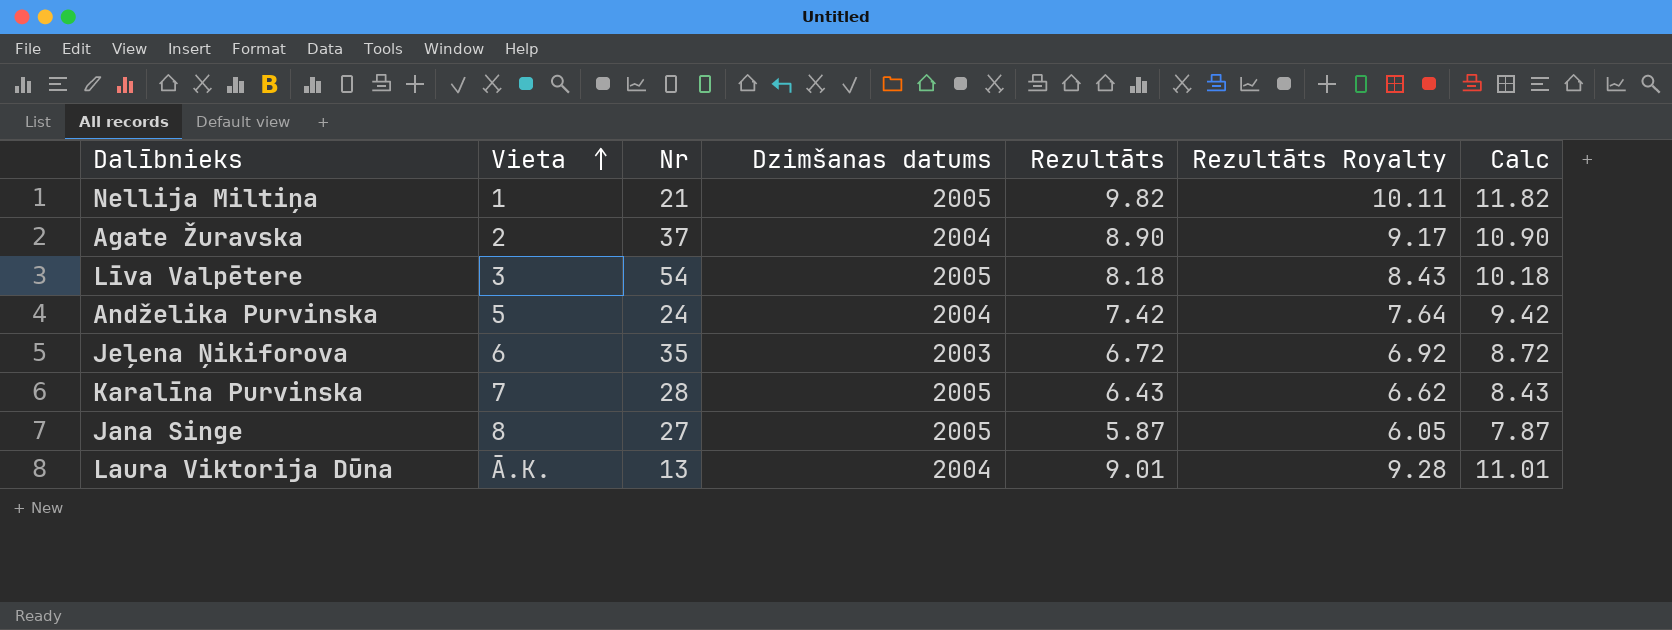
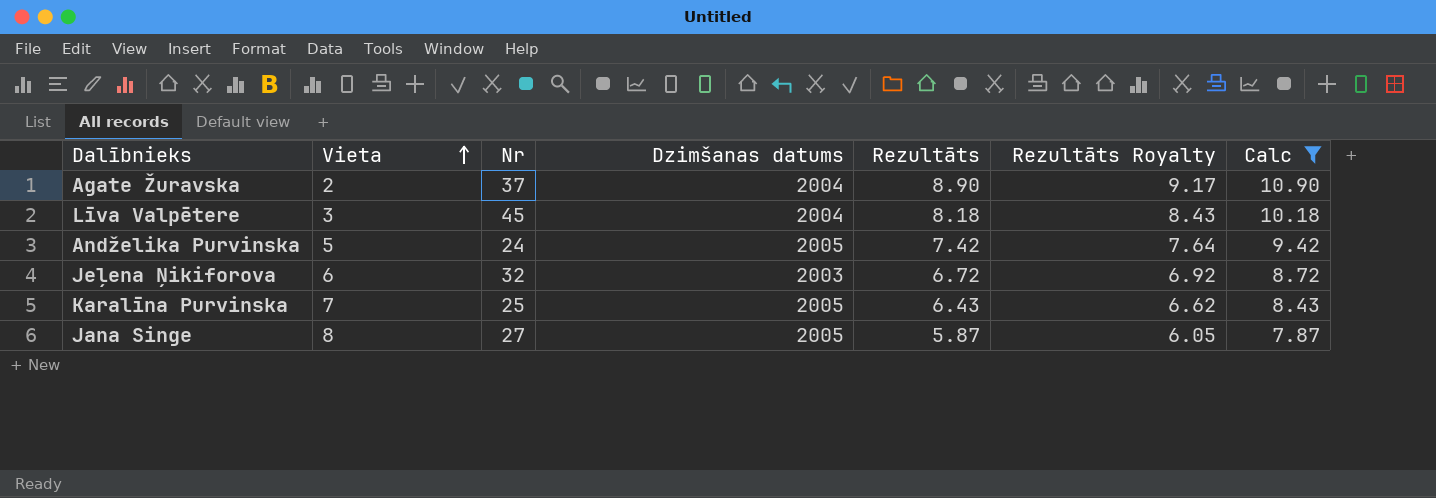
filter: none -> Calc <= 10.90
Līva Valpētere | Nr: 54 -> 45
Līva Valpētere | Dzimšanas datums: 2005 -> 2004
Andželika Purvinska | Dzimšanas datums: 2004 -> 2005
Jeļena Ņikiforova | Nr: 35 -> 32
Karalīna Purvinska | Nr: 28 -> 25

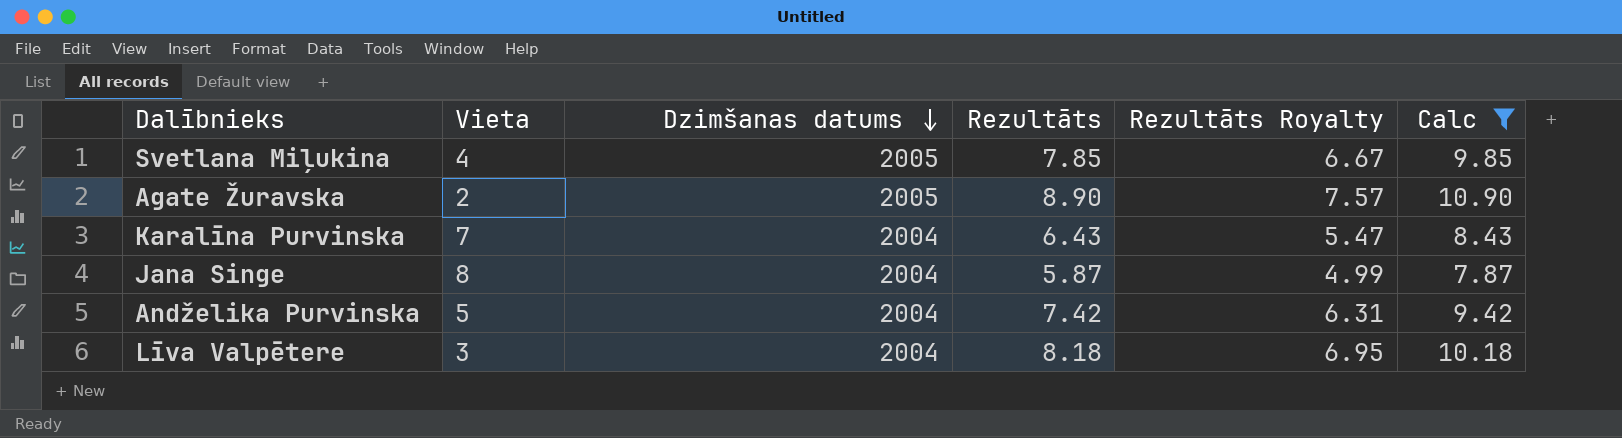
row order: Vieta ascending -> Dzimšanas datums descending
column Nr | position: 3 -> none
column Rezultāts Royalty | formula: [Rezultāts] * 1.03 -> [Rezultāts] * 0.85
row Jeļena Ņikiforova: 6 | 32 | 2003 | 6.72 | 6.92 | 8.72 -> none
row Svetlana Miļukina: none -> 4 | 2005 | 7.85 | 6.67 | 9.85
Agate Žuravska | Dzimšanas datums: 2004 -> 2005
Karalīna Purvinska | Dzimšanas datums: 2005 -> 2004
Jana Singe | Dzimšanas datums: 2005 -> 2004
Andželika Purvinska | Dzimšanas datums: 2005 -> 2004

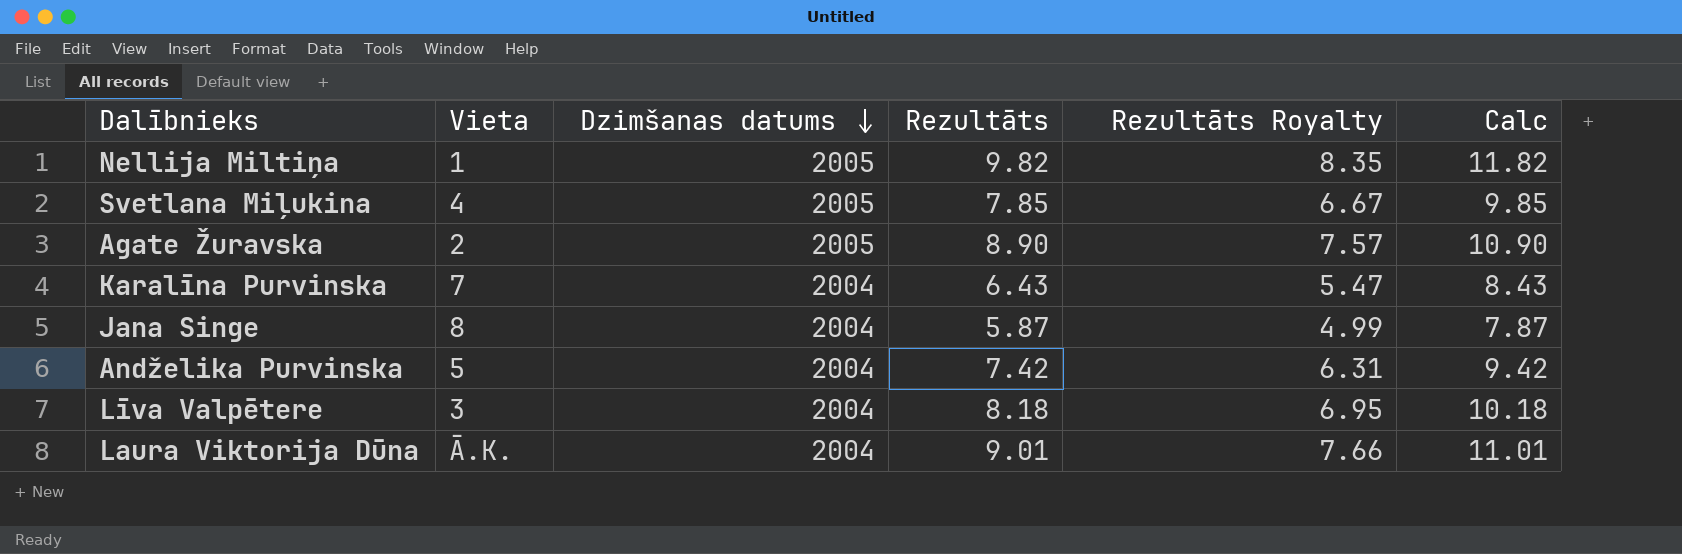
filter: Calc <= 10.90 -> none

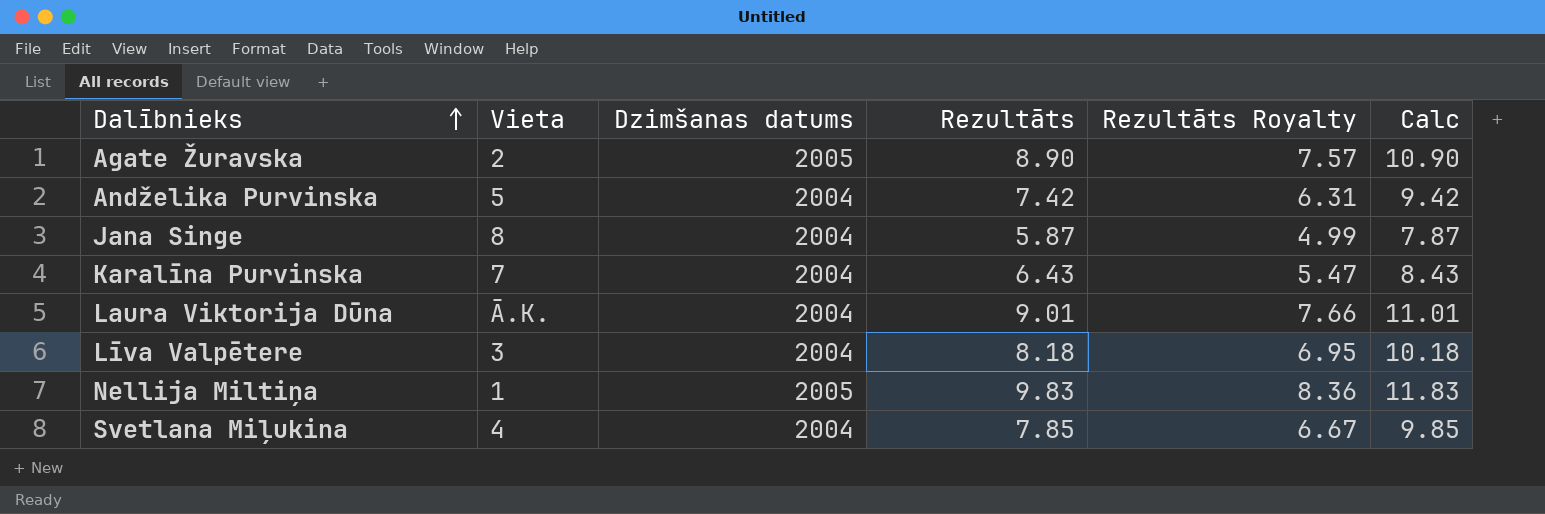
row order: Dzimšanas datums descending -> Dalībnieks ascending
Nellija Miltiņa | Rezultāts: 9.82 -> 9.83
Nellija Miltiņa | Rezultāts Royalty: 8.35 -> 8.36
Nellija Miltiņa | Calc: 11.82 -> 11.83
Svetlana Miļukina | Dzimšanas datums: 2005 -> 2004

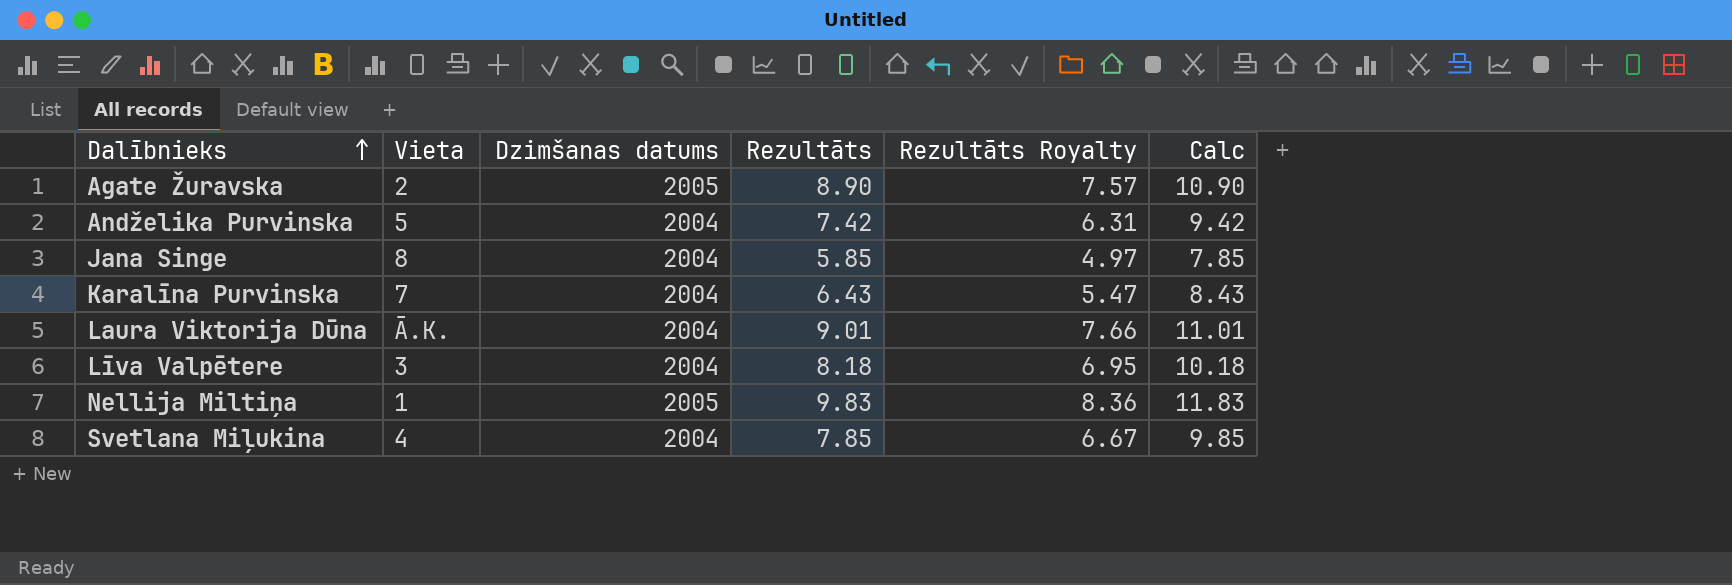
Jana Singe | Rezultāts: 5.87 -> 5.85
Jana Singe | Rezultāts Royalty: 4.99 -> 4.97
Jana Singe | Calc: 7.87 -> 7.85

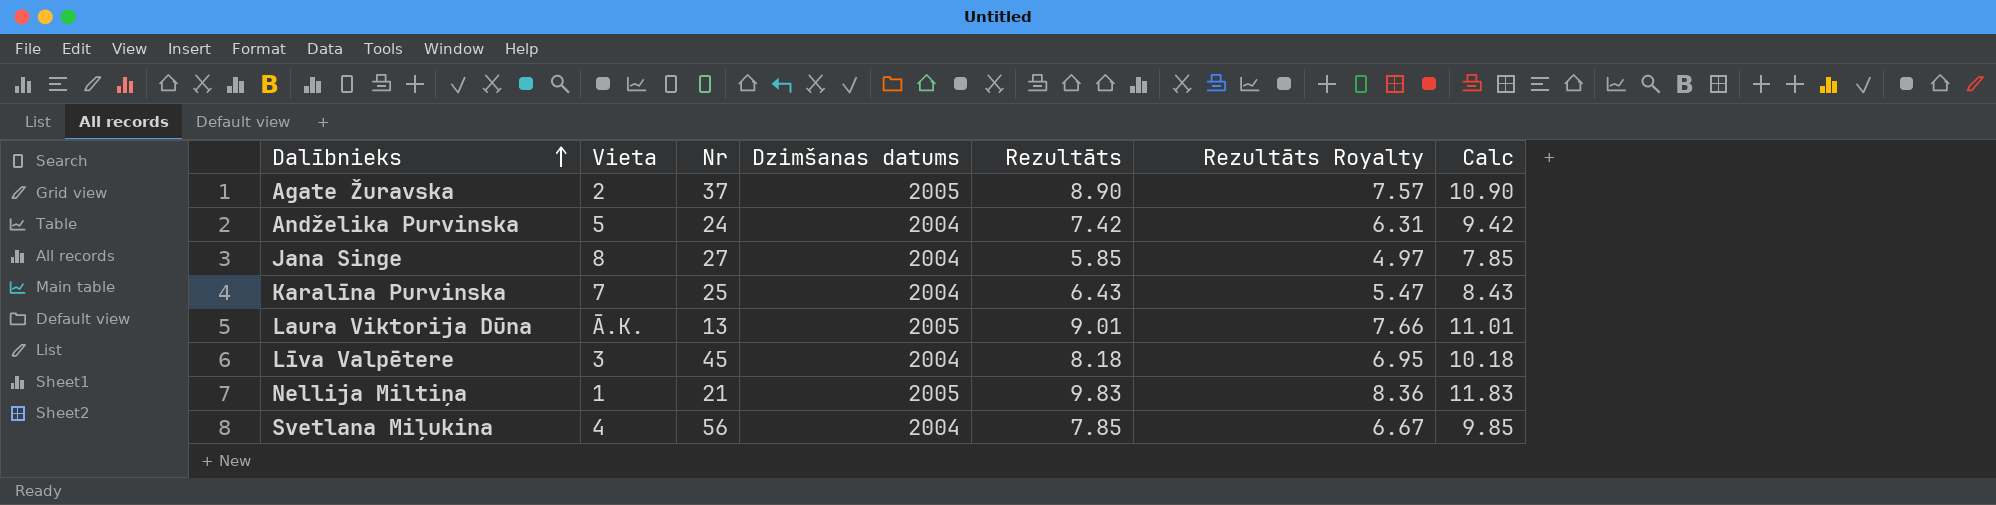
column Nr | position: none -> 3
Laura Viktorija Dūna | Dzimšanas datums: 2004 -> 2005

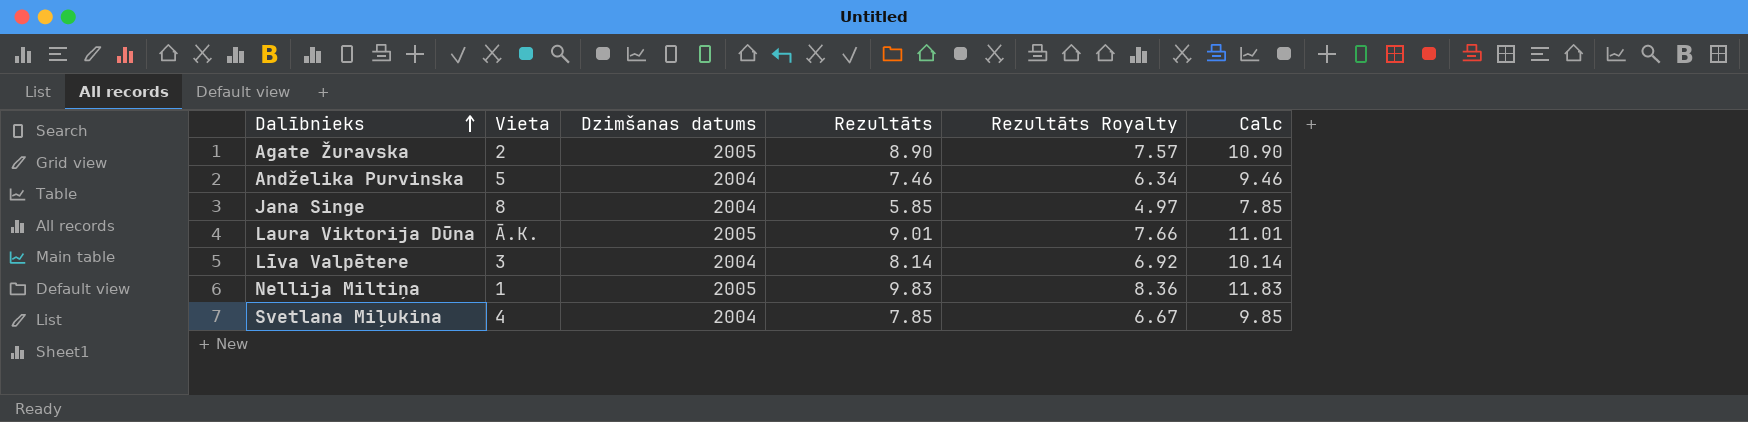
column Nr | position: 3 -> none
row Karalīna Purvinska: 7 | 25 | 2004 | 6.43 | 5.47 | 8.43 -> none
Andželika Purvinska | Rezultāts: 7.42 -> 7.46
Andželika Purvinska | Rezultāts Royalty: 6.31 -> 6.34
Andželika Purvinska | Calc: 9.42 -> 9.46
Līva Valpētere | Rezultāts: 8.18 -> 8.14
Līva Valpētere | Rezultāts Royalty: 6.95 -> 6.92
Līva Valpētere | Calc: 10.18 -> 10.14

